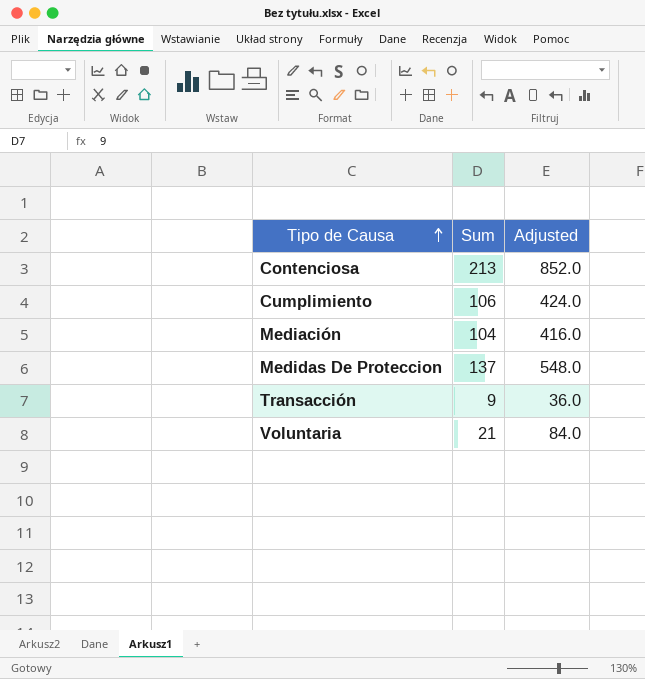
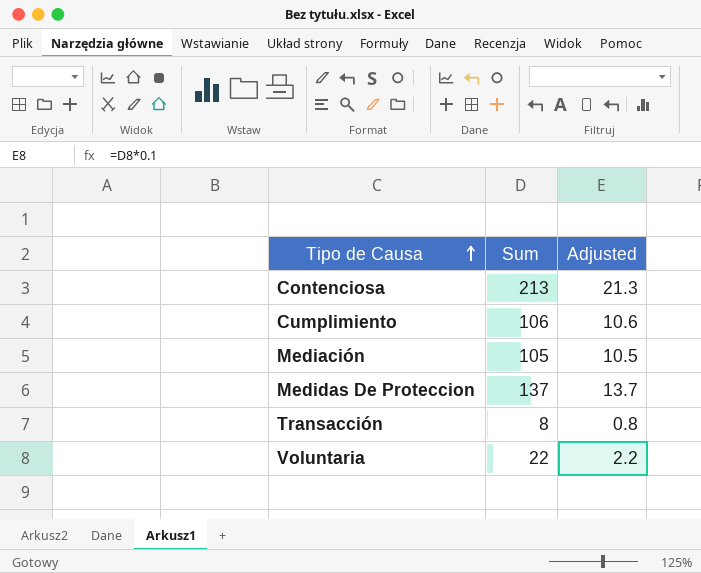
column Adjusted | formula: [Sum] * 4 -> [Sum] * 0.1
Mediación | Sum: 104 -> 105
Transacción | Sum: 9 -> 8
Voluntaria | Sum: 21 -> 22

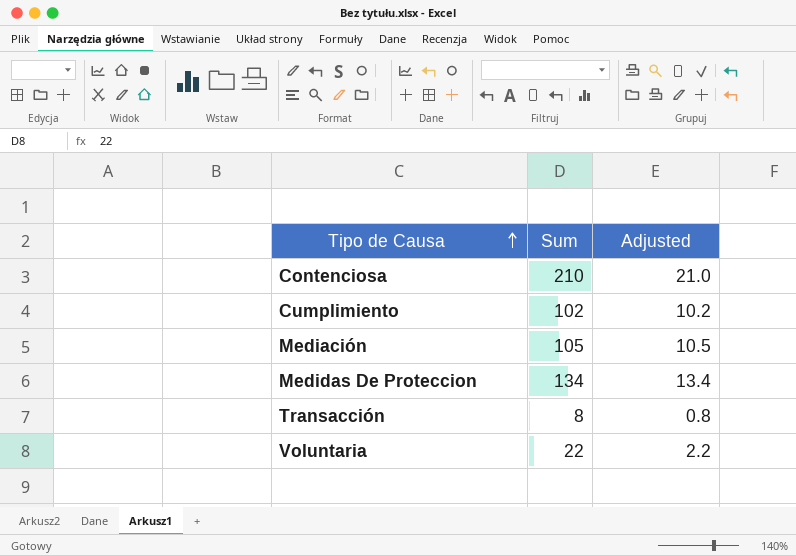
Contenciosa | Sum: 213 -> 210
Contenciosa | Adjusted: 21.3 -> 21.0
Cumplimiento | Sum: 106 -> 102
Cumplimiento | Adjusted: 10.6 -> 10.2
Medidas De Proteccion | Sum: 137 -> 134
Medidas De Proteccion | Adjusted: 13.7 -> 13.4

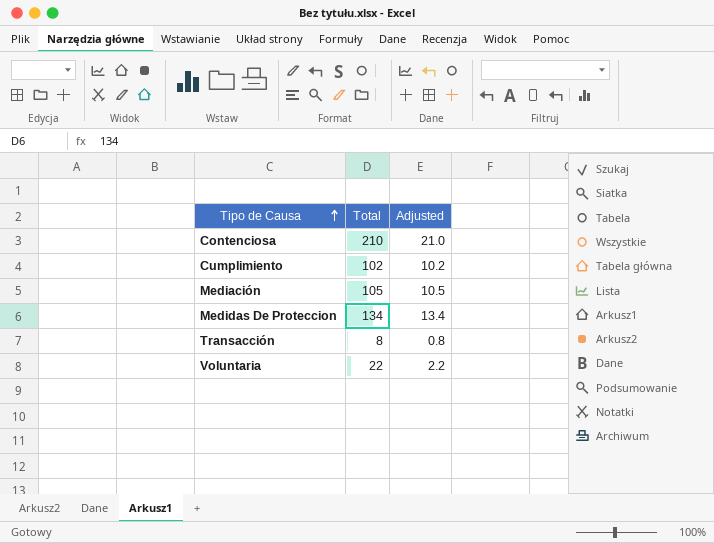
column name: Sum -> Total

